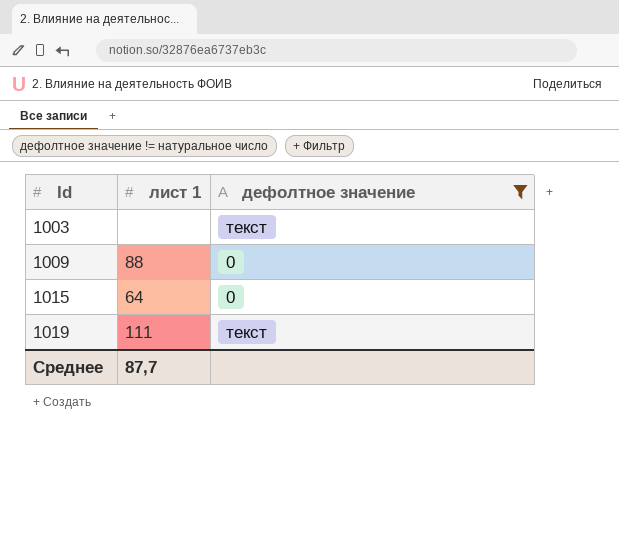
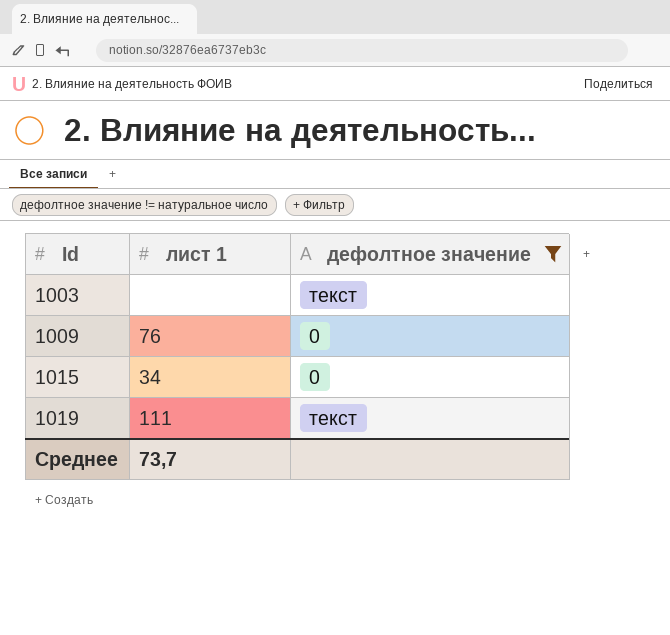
1009 | лист 1: 88 -> 76
1015 | лист 1: 64 -> 34
Среднее | лист 1: 87,7 -> 73,7

